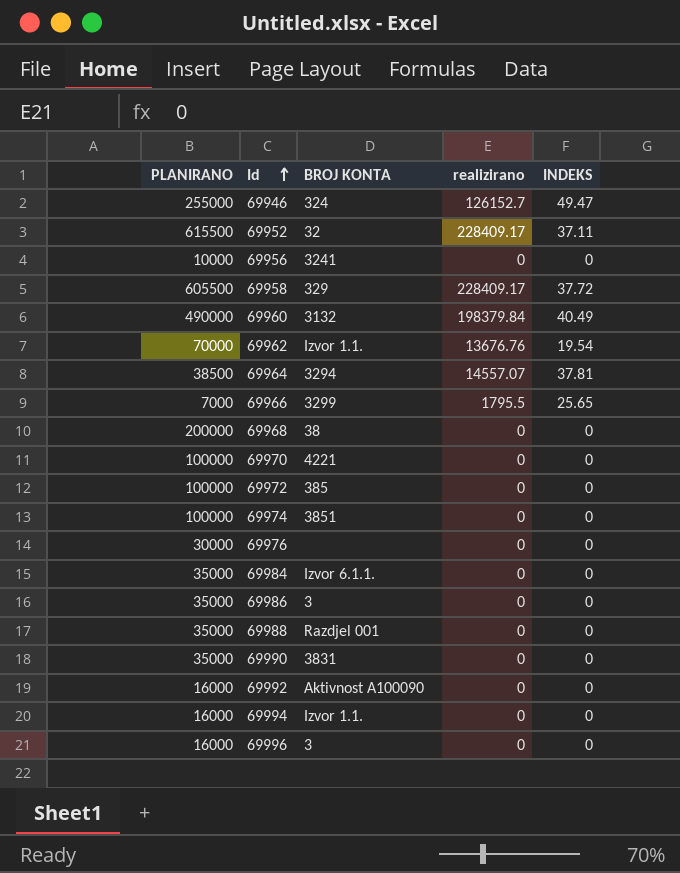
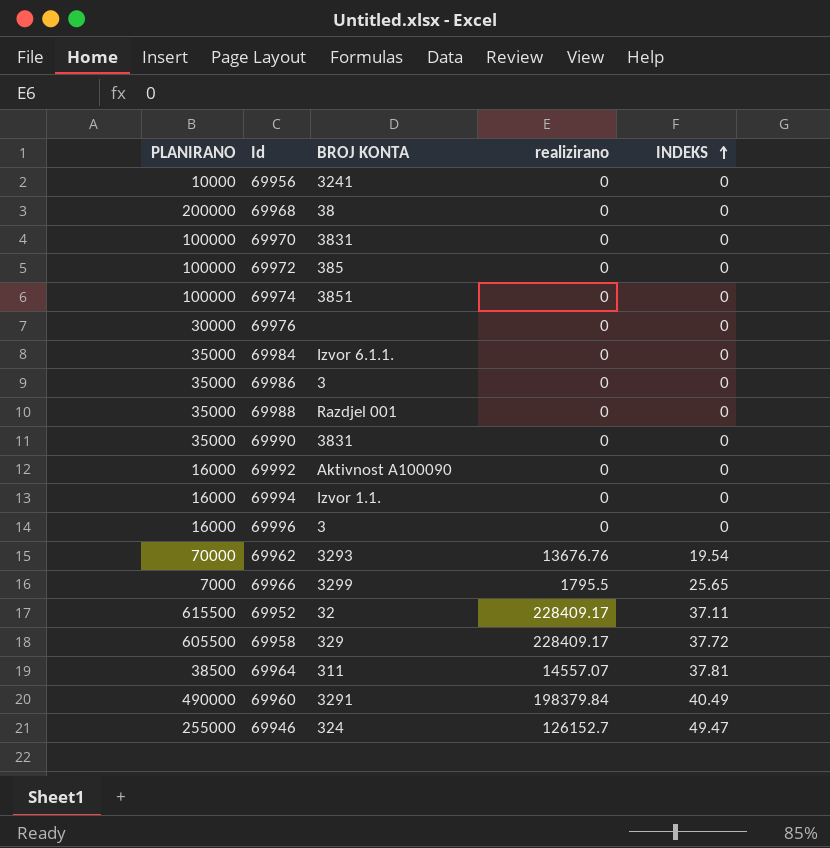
row order: Id ascending -> INDEKS ascending
69970 | BROJ KONTA: 4221 -> 3831
69962 | BROJ KONTA: Izvor 1.1. -> 3293
69964 | BROJ KONTA: 3294 -> 311
69960 | BROJ KONTA: 3132 -> 3291

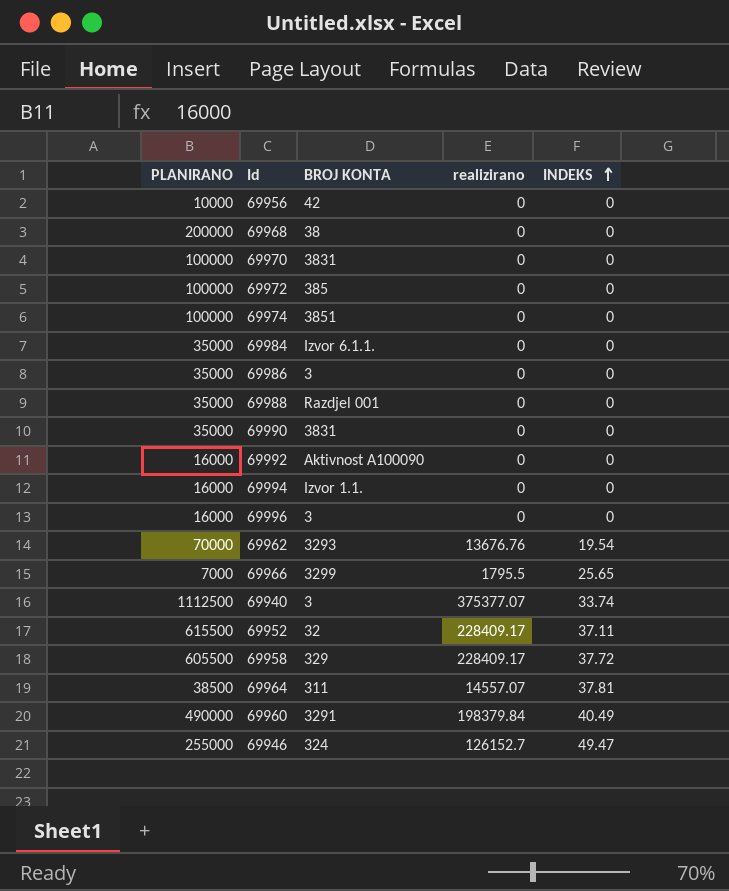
row 69976: 30000 | none | 0 | 0 -> none
69956 | BROJ KONTA: 3241 -> 42
row 69940: none -> 1112500 | 3 | 375377.07 | 33.74

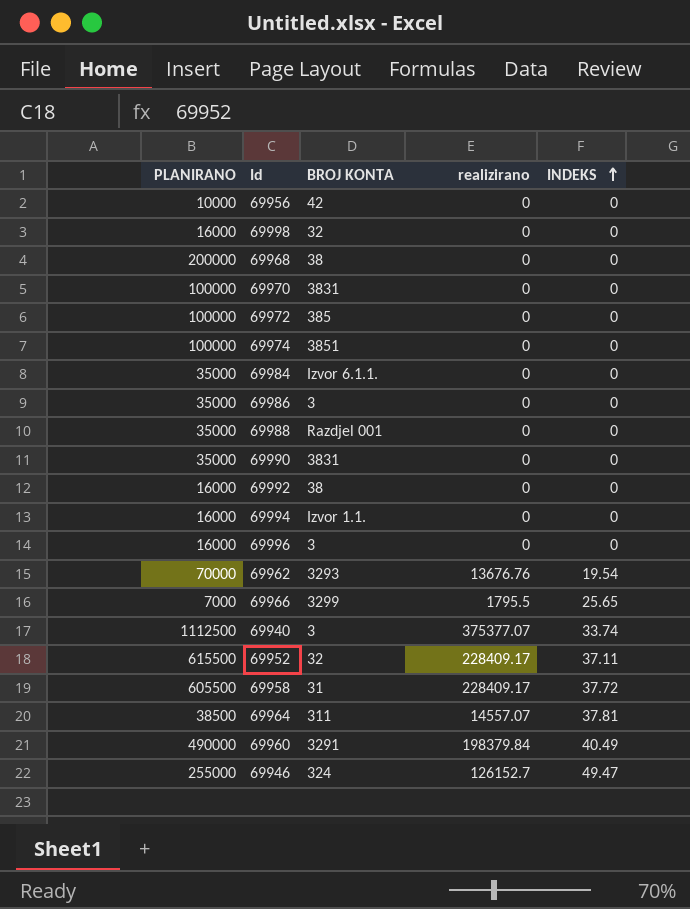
row 69998: none -> 16000 | 32 | 0 | 0
69992 | BROJ KONTA: Aktivnost A100090 -> 38
69958 | BROJ KONTA: 329 -> 31

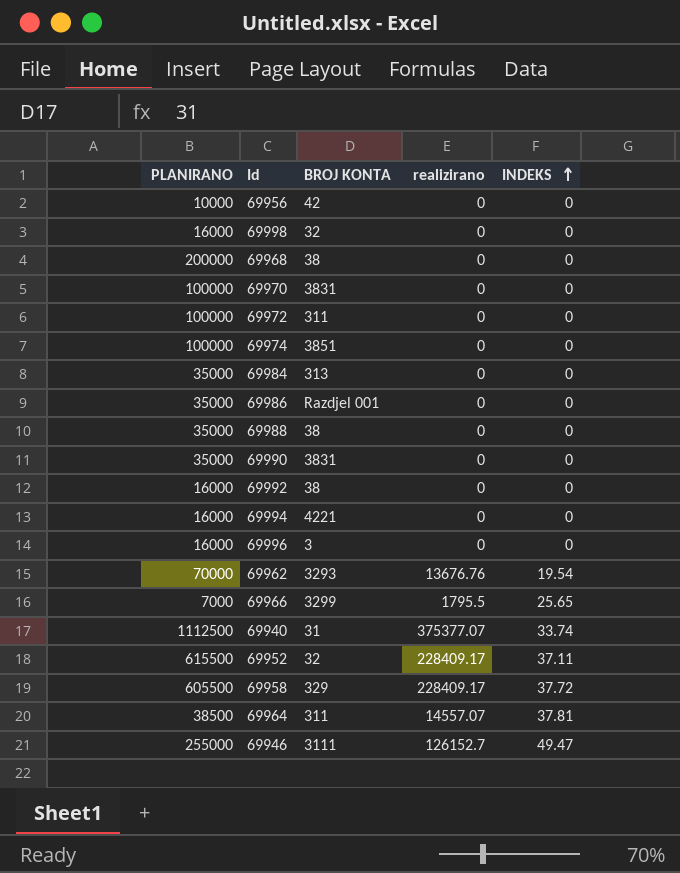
row 69960: 490000 | 3291 | 198379.84 | 40.49 -> none
69972 | BROJ KONTA: 385 -> 311
69984 | BROJ KONTA: Izvor 6.1.1. -> 313
69986 | BROJ KONTA: 3 -> Razdjel 001
69988 | BROJ KONTA: Razdjel 001 -> 38
69994 | BROJ KONTA: Izvor 1.1. -> 4221
69940 | BROJ KONTA: 3 -> 31
69958 | BROJ KONTA: 31 -> 329
69946 | BROJ KONTA: 324 -> 3111

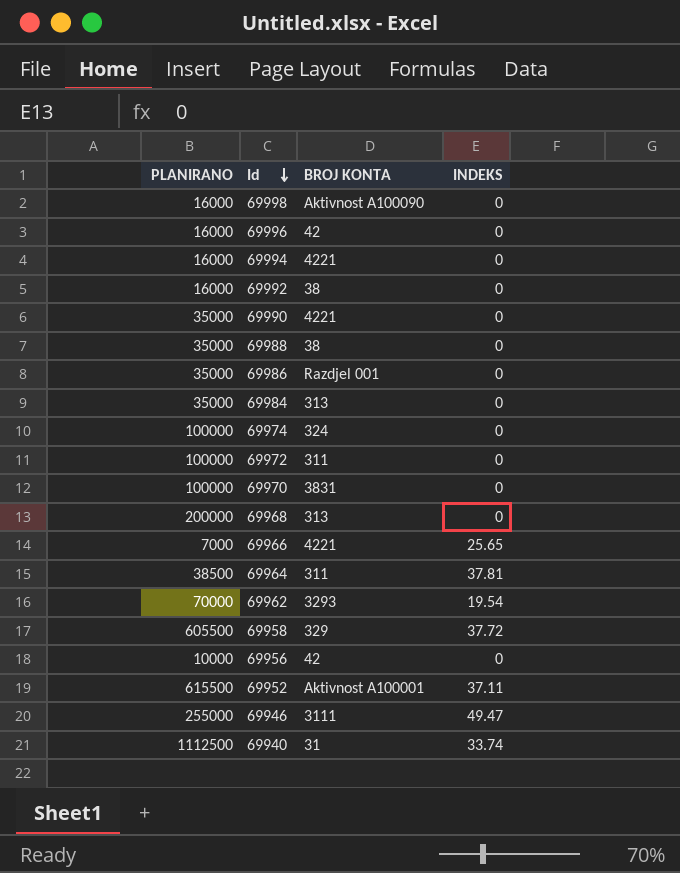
row order: INDEKS ascending -> Id descending
column realizirano | position: 4 -> none
69998 | BROJ KONTA: 32 -> Aktivnost A100090
69996 | BROJ KONTA: 3 -> 42
69990 | BROJ KONTA: 3831 -> 4221
69974 | BROJ KONTA: 3851 -> 324
69968 | BROJ KONTA: 38 -> 313
69966 | BROJ KONTA: 3299 -> 4221
69952 | BROJ KONTA: 32 -> Aktivnost A100001

